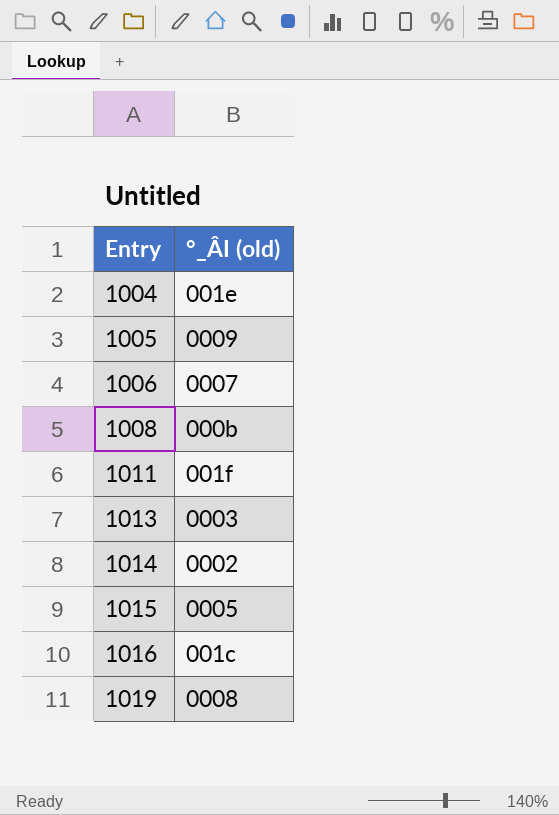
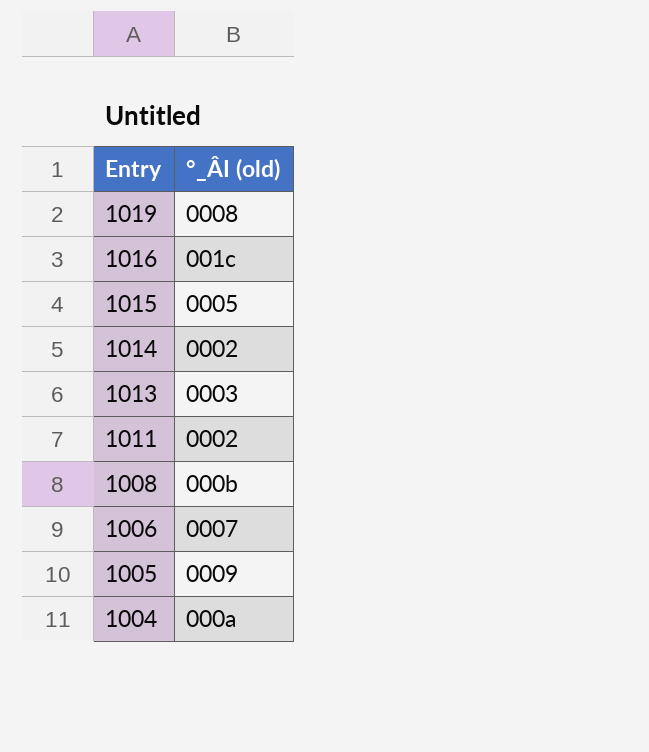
row order: Entry ascending -> Entry descending
1011 | °_ÂI (old): 001f -> 0002
1004 | °_ÂI (old): 001e -> 000a

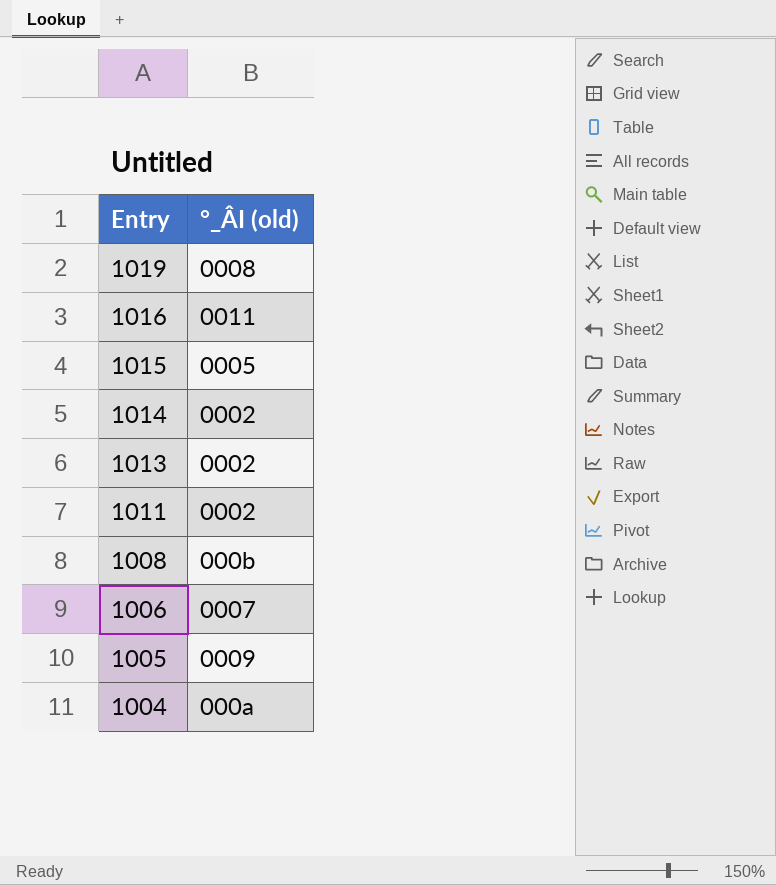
1016 | °_ÂI (old): 001c -> 0011
1013 | °_ÂI (old): 0003 -> 0002

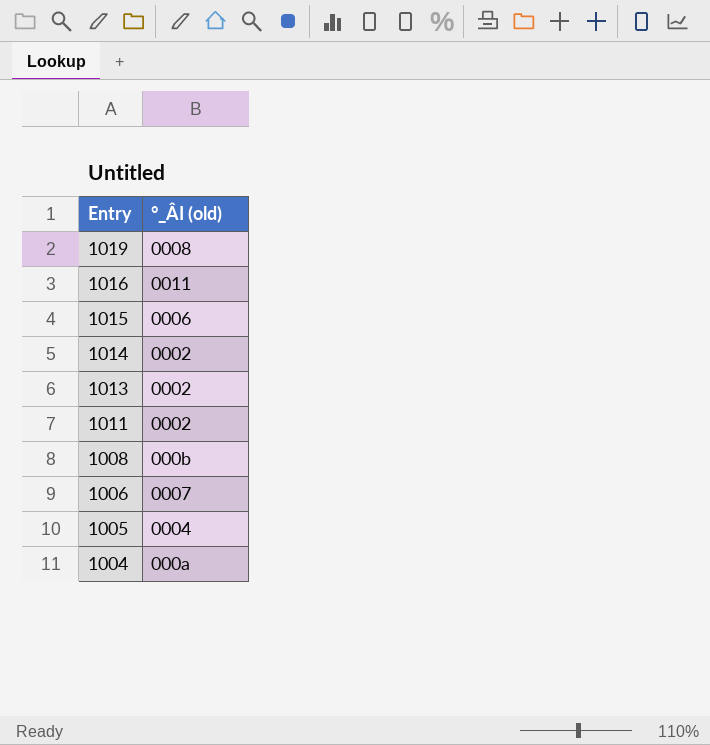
1015 | °_ÂI (old): 0005 -> 0006
1005 | °_ÂI (old): 0009 -> 0004

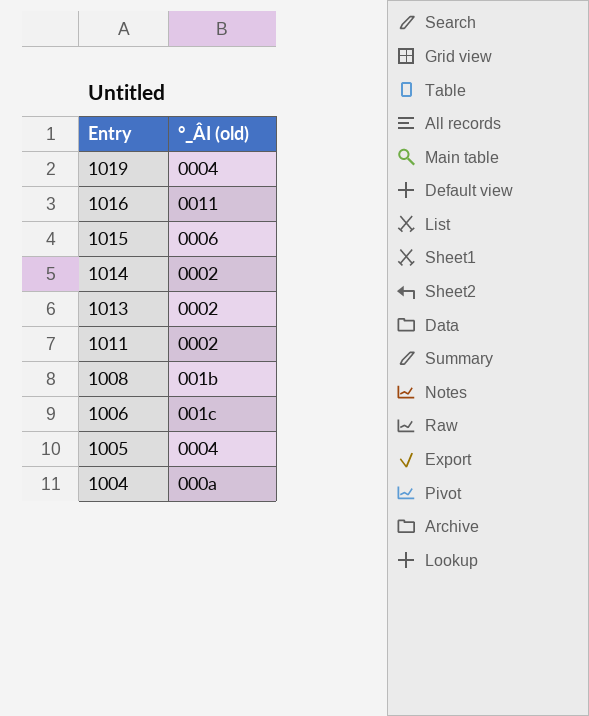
1019 | °_ÂI (old): 0008 -> 0004
1008 | °_ÂI (old): 000b -> 001b
1006 | °_ÂI (old): 0007 -> 001c

